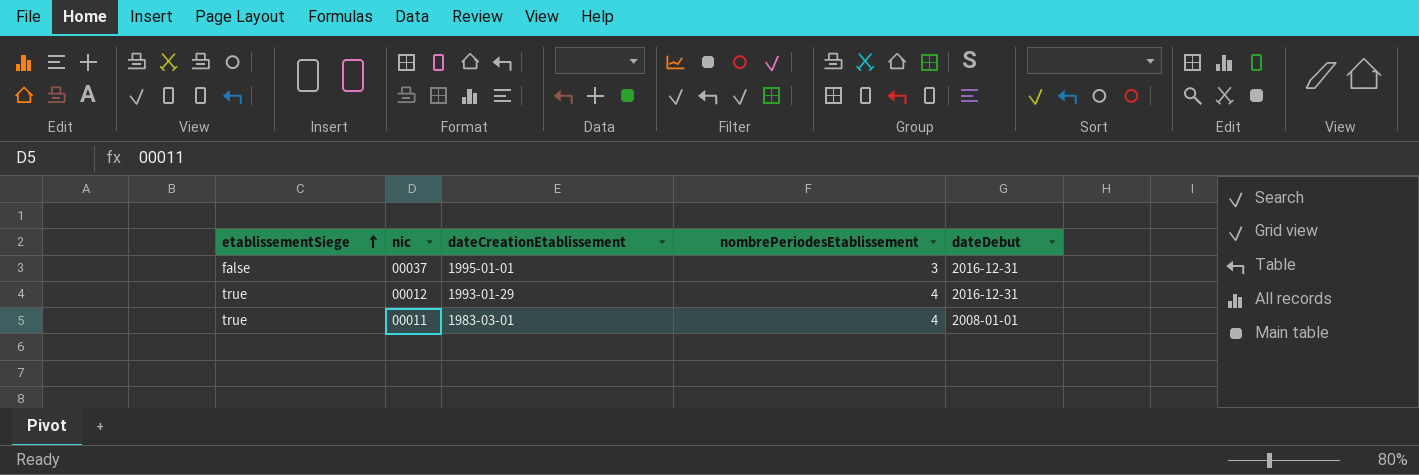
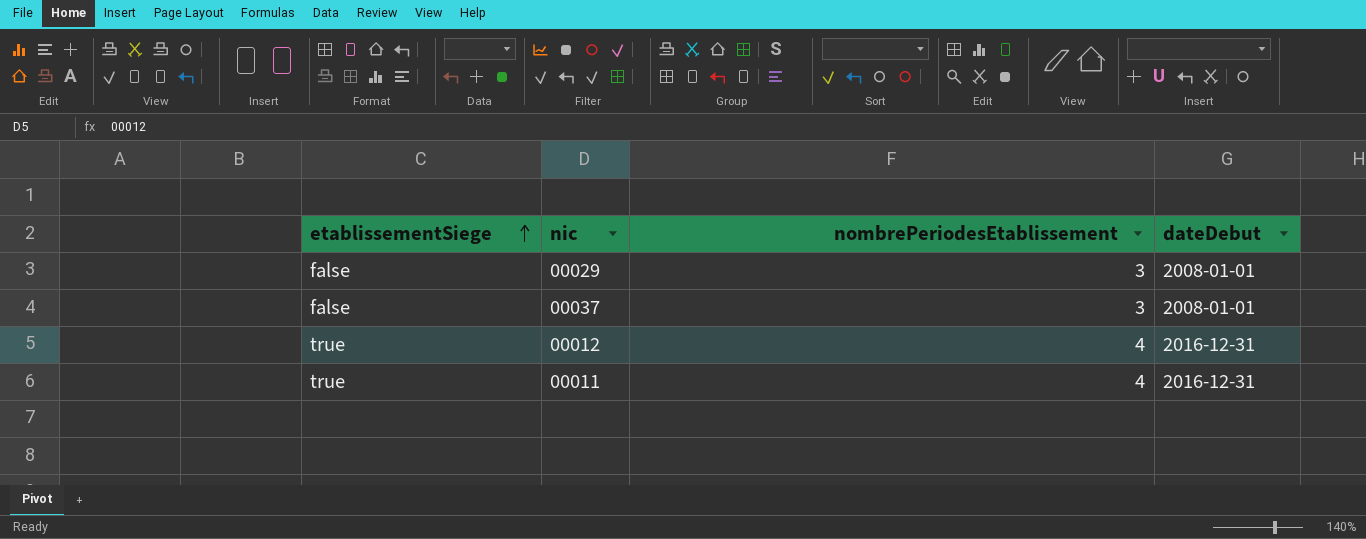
column dateCreationEtablissement | position: 3 -> none
row 00029: none -> false | 3 | 2008-01-01
00037 | dateDebut: 2016-12-31 -> 2008-01-01
00011 | dateDebut: 2008-01-01 -> 2016-12-31

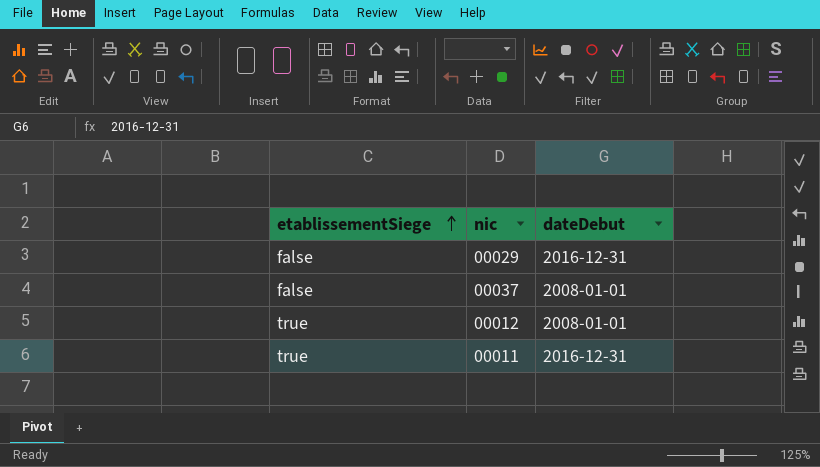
column nombrePeriodesEtablissement | position: 3 -> none
00029 | dateDebut: 2008-01-01 -> 2016-12-31
00012 | dateDebut: 2016-12-31 -> 2008-01-01

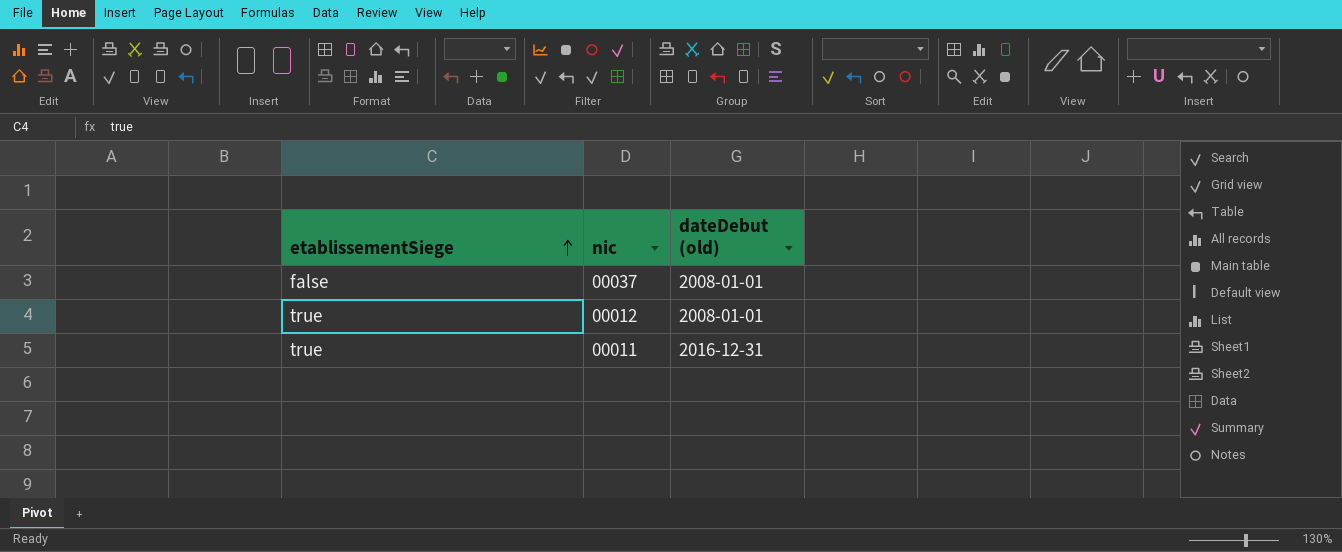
column name: dateDebut -> dateDebut (old)
row 00029: false | 2016-12-31 -> none

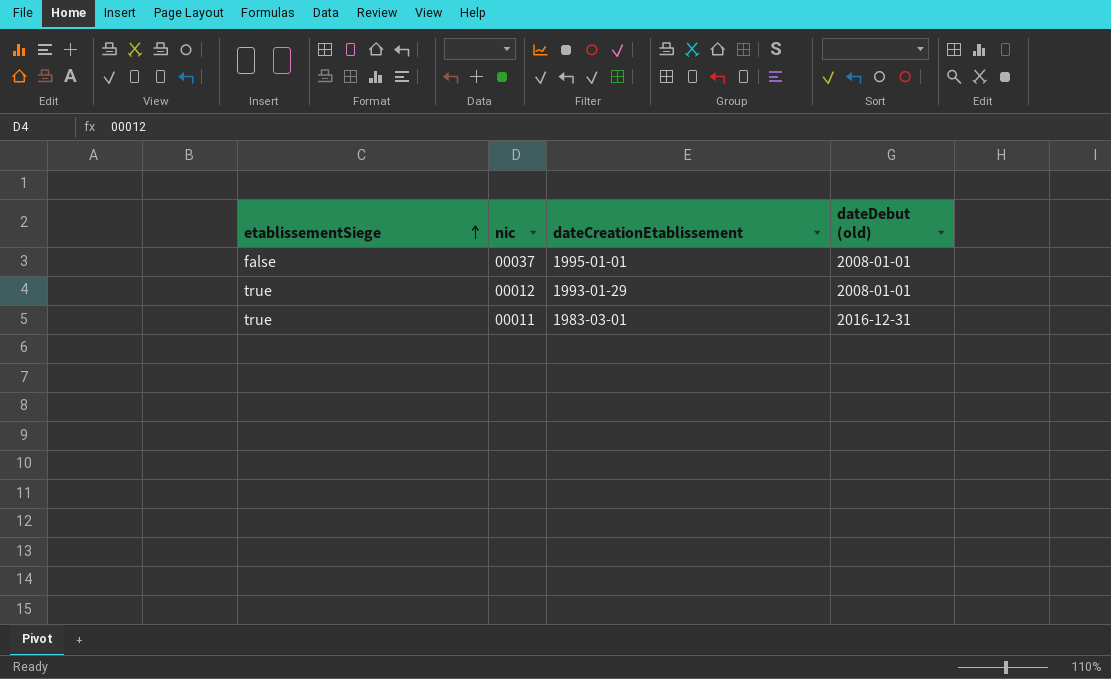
column dateCreationEtablissement | position: none -> 3

